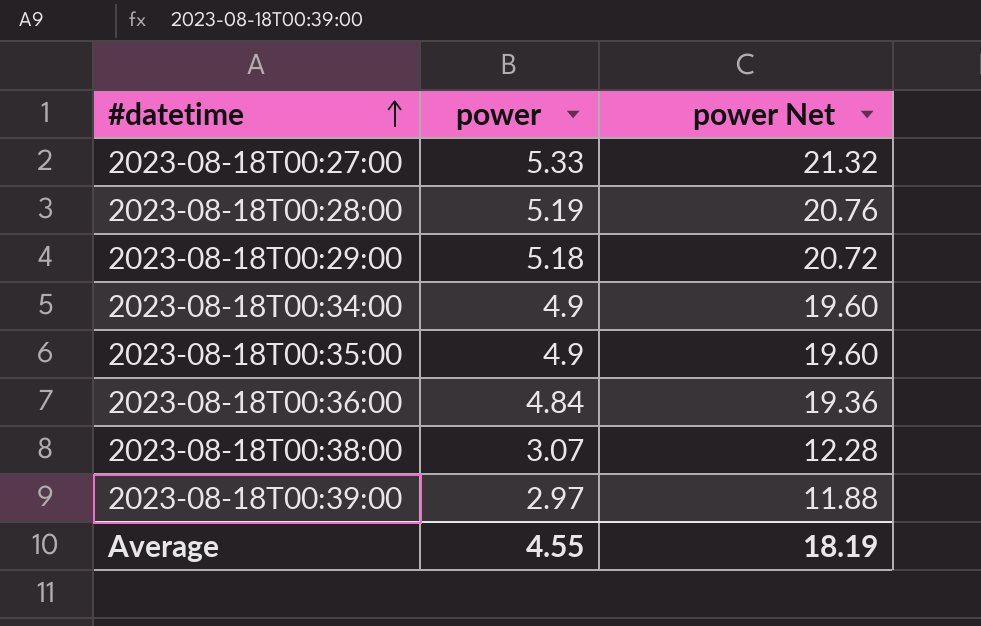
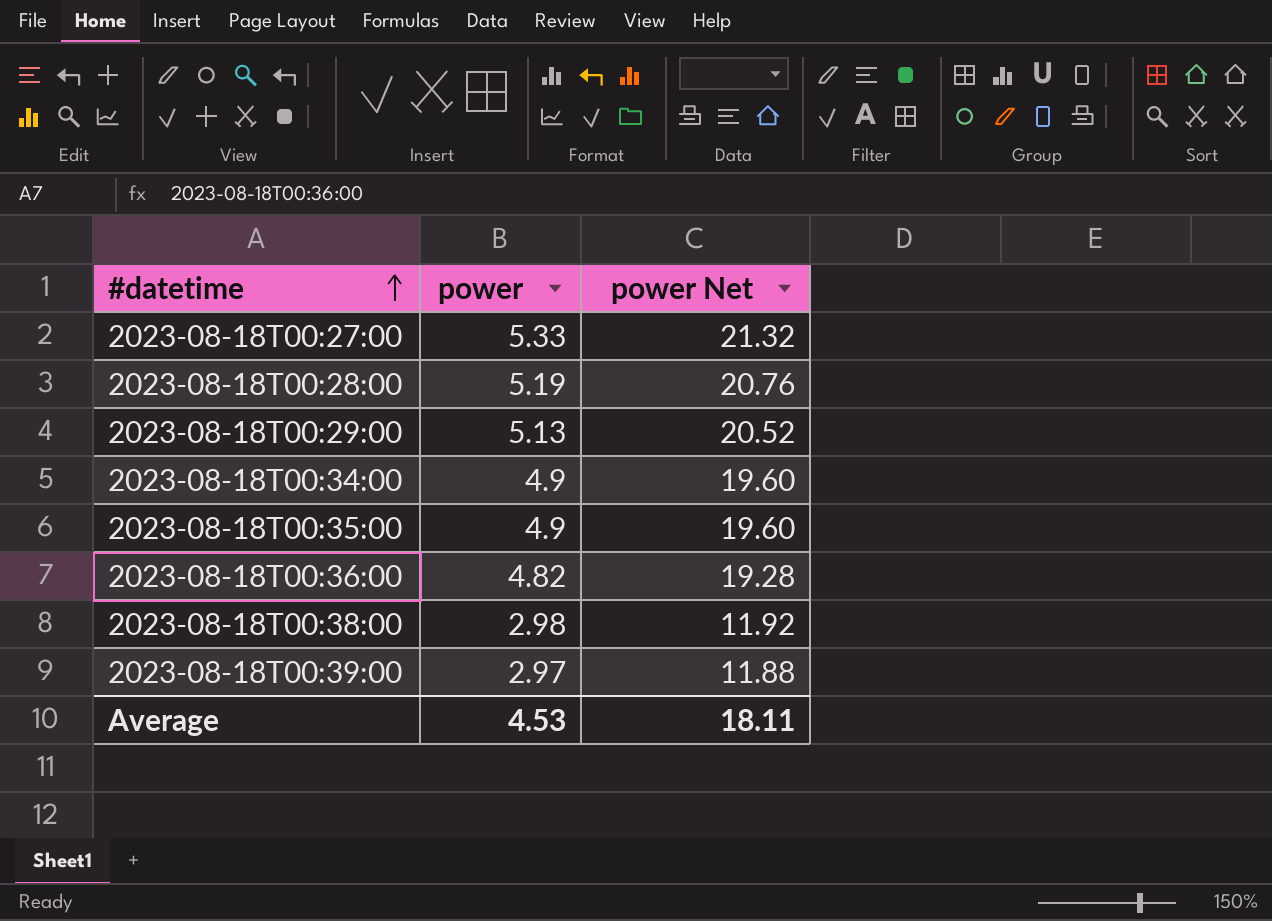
2023-08-18T00:29:00 | power: 5.18 -> 5.13
2023-08-18T00:29:00 | power Net: 20.72 -> 20.52
2023-08-18T00:36:00 | power: 4.84 -> 4.82
2023-08-18T00:36:00 | power Net: 19.36 -> 19.28
2023-08-18T00:38:00 | power: 3.07 -> 2.98
2023-08-18T00:38:00 | power Net: 12.28 -> 11.92
Average | power: 4.55 -> 4.53
Average | power Net: 18.19 -> 18.11

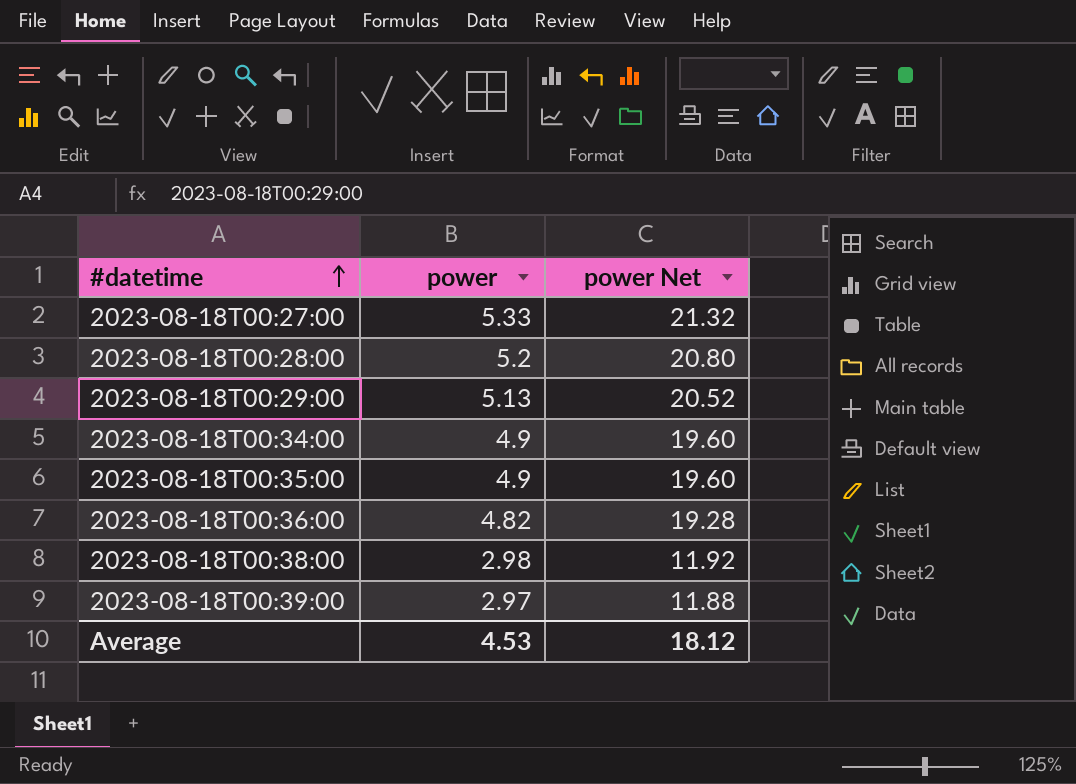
2023-08-18T00:28:00 | power: 5.19 -> 5.2
2023-08-18T00:28:00 | power Net: 20.76 -> 20.80
Average | power Net: 18.11 -> 18.12

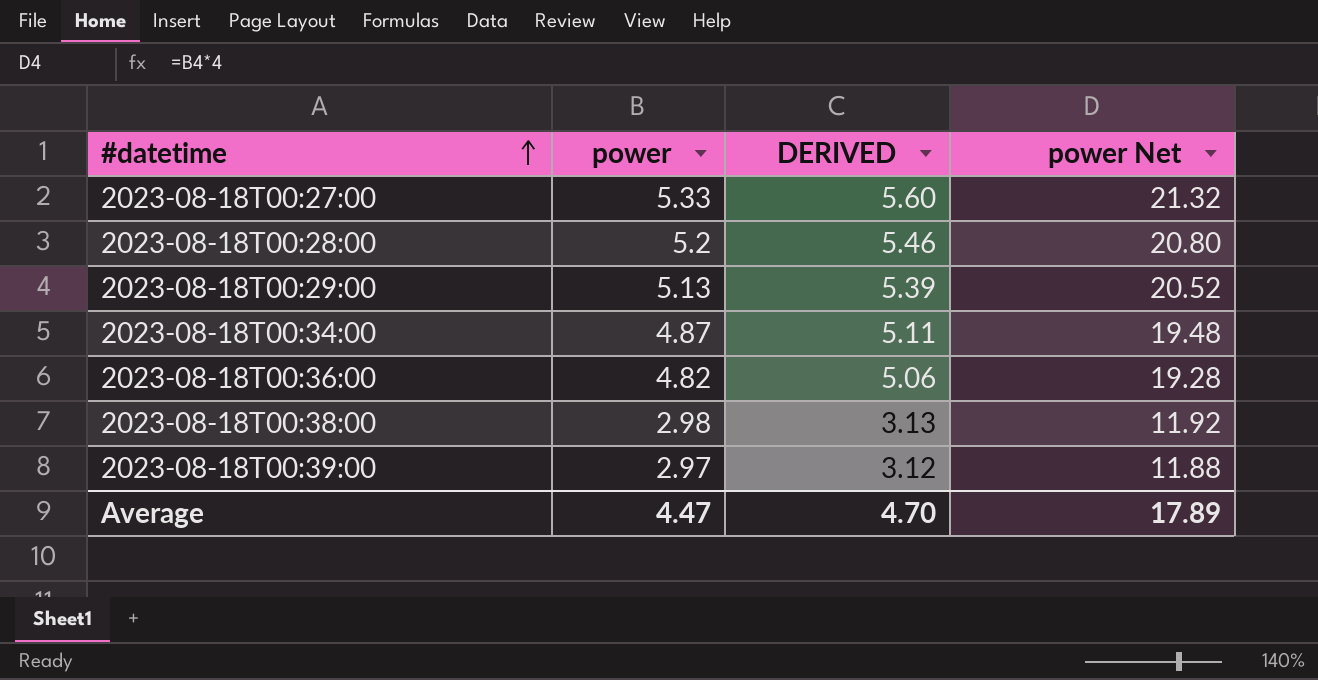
column DERIVED | formula: none -> [power] * 1.05
row 2023-08-18T00:35:00: 4.9 | 19.60 -> none
2023-08-18T00:34:00 | power: 4.9 -> 4.87
2023-08-18T00:34:00 | power Net: 19.60 -> 19.48
Average | power: 4.53 -> 4.47
Average | power Net: 18.12 -> 17.89

